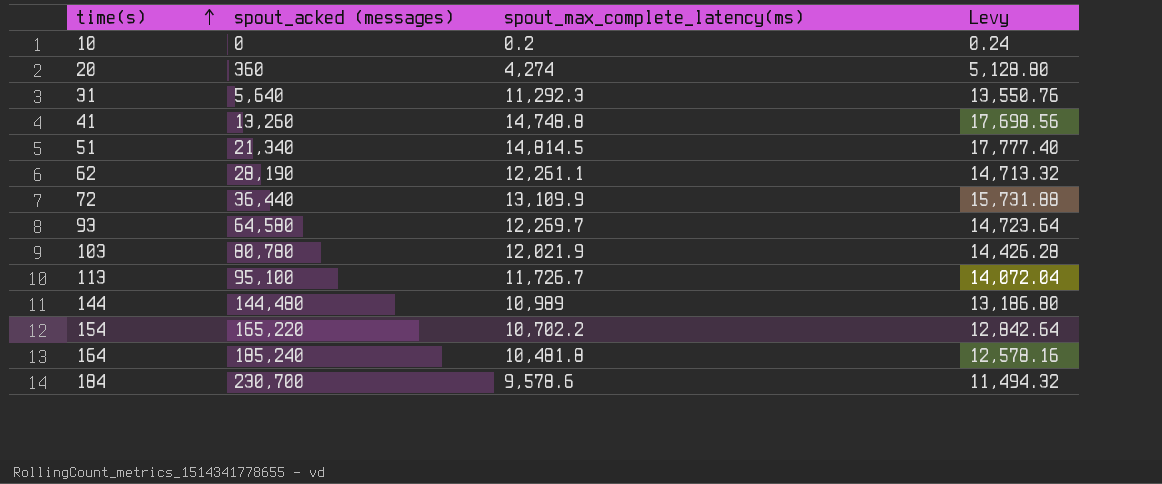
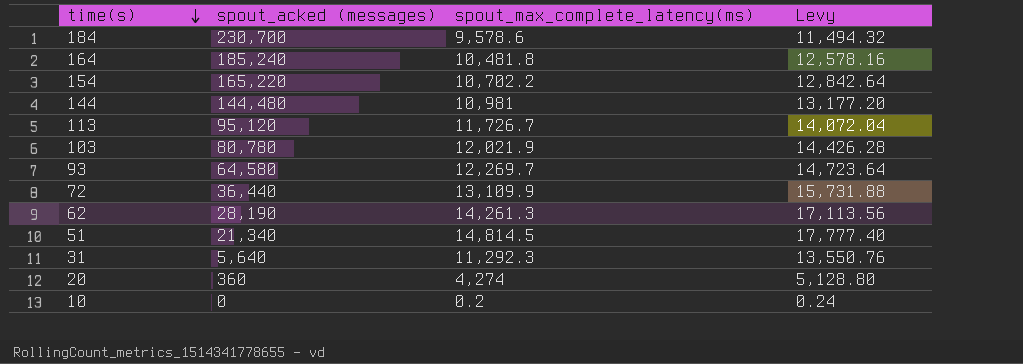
row order: time(s) ascending -> time(s) descending
row 41: 13,260 | 14,748.8 | 17,698.56 -> none
144 | spout_max_complete_latency(ms): 10,989 -> 10,981
144 | Levy: 13,186.80 -> 13,177.20
113 | spout_acked (messages): 95,100 -> 95,120
62 | spout_max_complete_latency(ms): 12,261.1 -> 14,261.3
62 | Levy: 14,713.32 -> 17,113.56

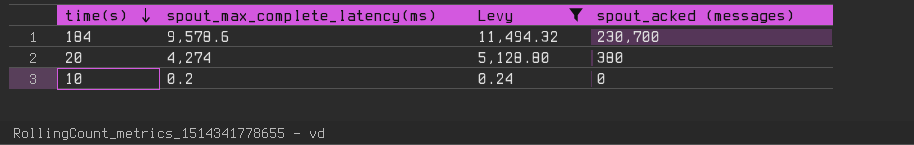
filter: none -> Levy <= 11,494.32
column spout_acked (messages) | position: 2 -> 4
20 | spout_acked (messages): 360 -> 380

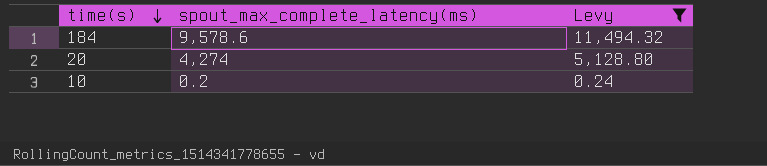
column spout_acked (messages) | position: 4 -> none

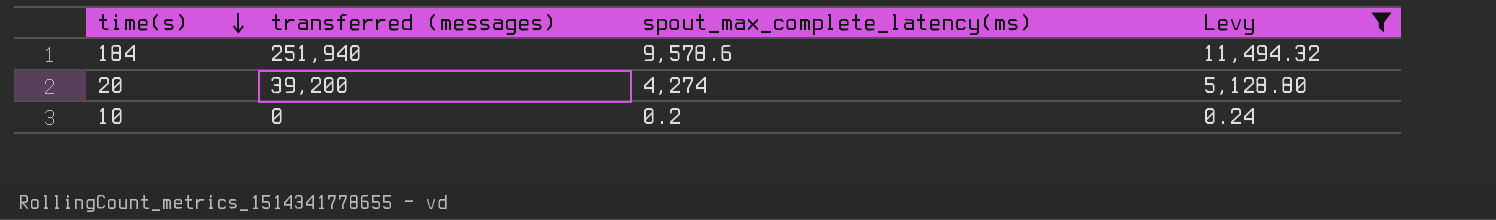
column transferred (messages) | position: none -> 2

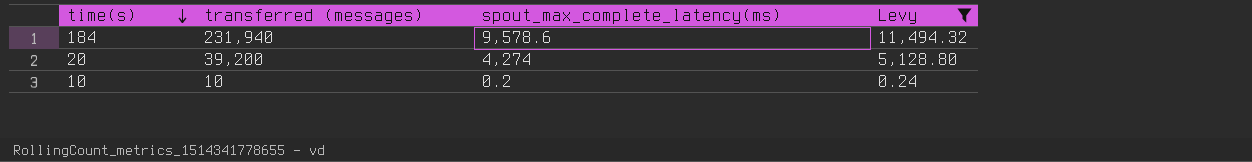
184 | transferred (messages): 251,940 -> 231,940
10 | transferred (messages): 0 -> 10

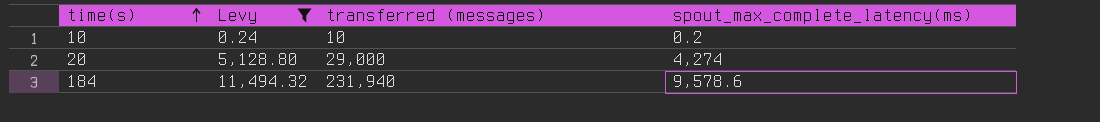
row order: time(s) descending -> time(s) ascending
column Levy | position: 4 -> 2
20 | transferred (messages): 39,200 -> 29,000

